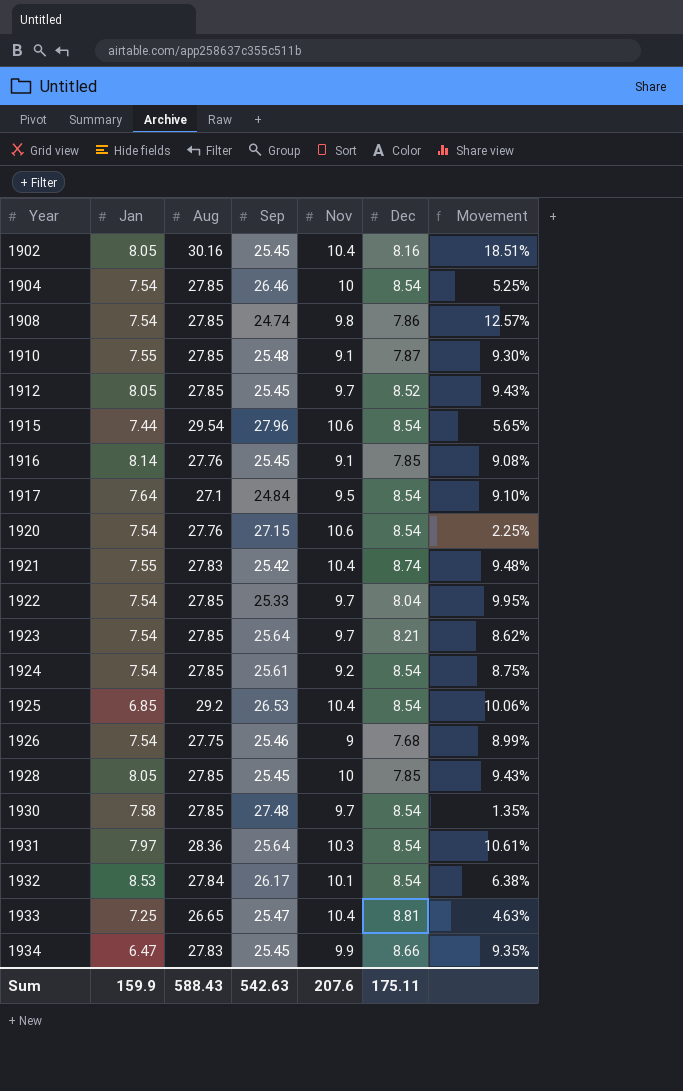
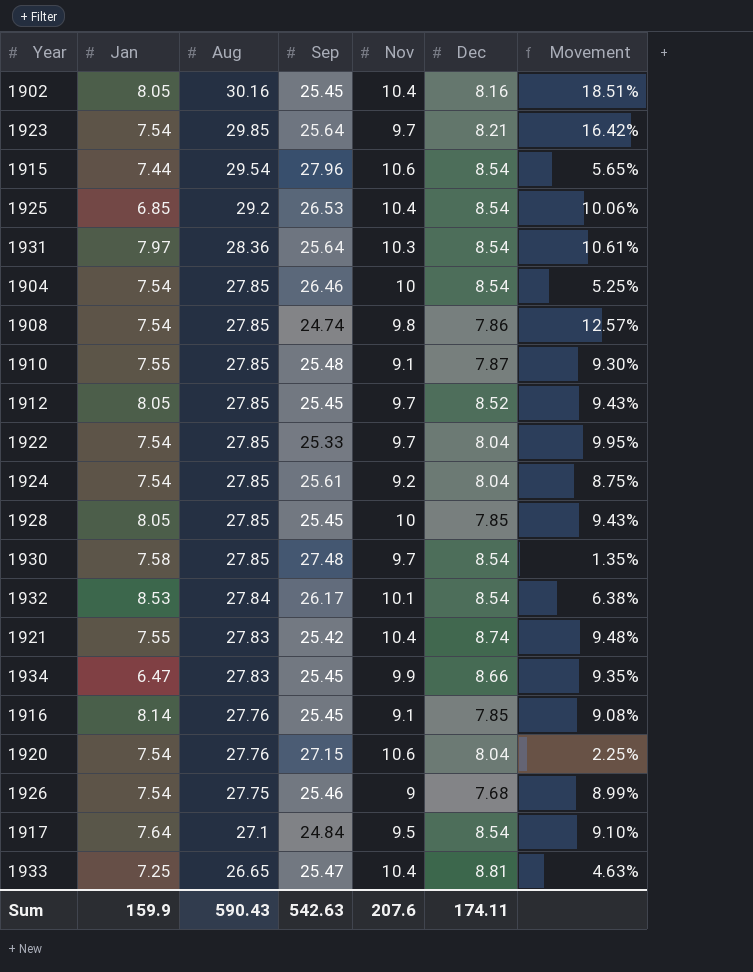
row order: Year ascending -> Aug descending
1923 | Aug: 27.85 -> 29.85
1923 | Movement: 8.62% -> 16.42%
1924 | Dec: 8.54 -> 8.04
1920 | Dec: 8.54 -> 8.04
Sum | Aug: 588.43 -> 590.43
Sum | Dec: 175.11 -> 174.11

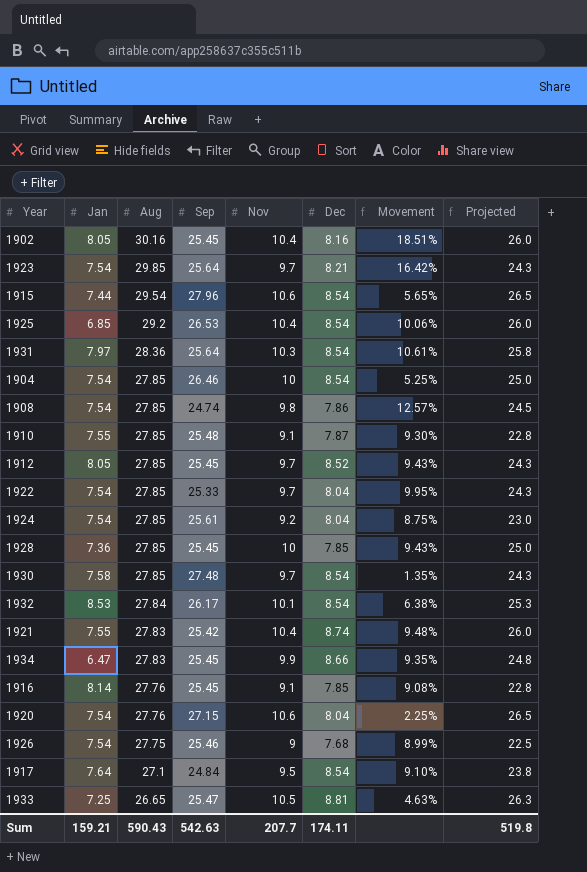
column Projected | formula: none -> [Nov] * 2.5
1928 | Jan: 8.05 -> 7.36
1933 | Nov: 10.4 -> 10.5
Sum | Jan: 159.9 -> 159.21
Sum | Nov: 207.6 -> 207.7

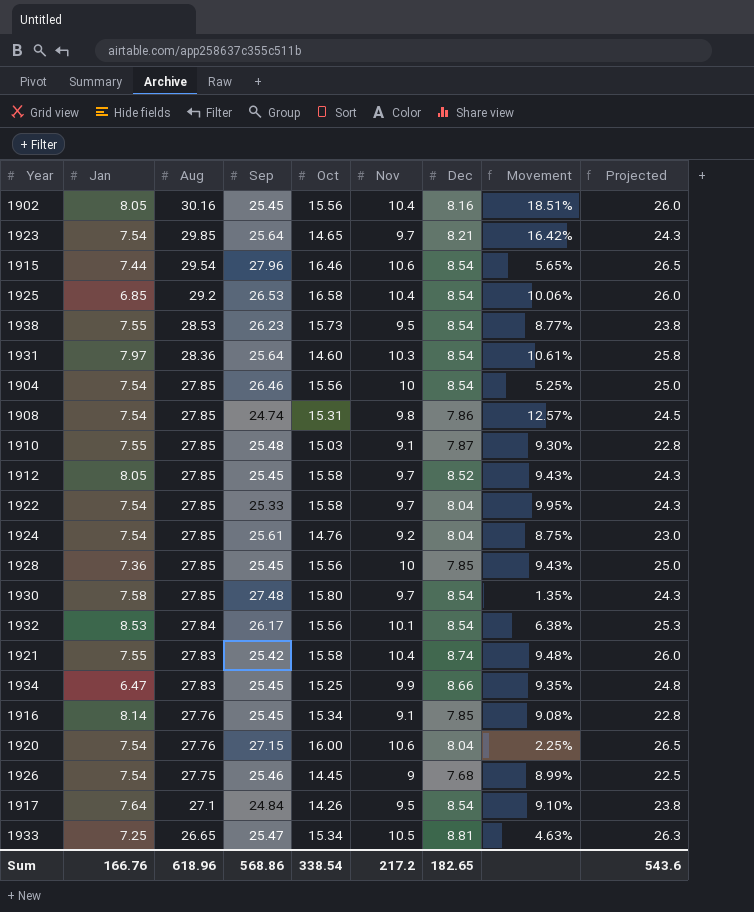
column Oct | position: none -> 5
row 1938: none -> 7.55 | 28.53 | 26.23 | 15.73 | 9.5 | 8.54 | 8.77% | 23.8
Sum | Jan: 159.21 -> 166.76
Sum | Aug: 590.43 -> 618.96
Sum | Sep: 542.63 -> 568.86
Sum | Nov: 207.7 -> 217.2
Sum | Dec: 174.11 -> 182.65
Sum | Projected: 519.8 -> 543.6

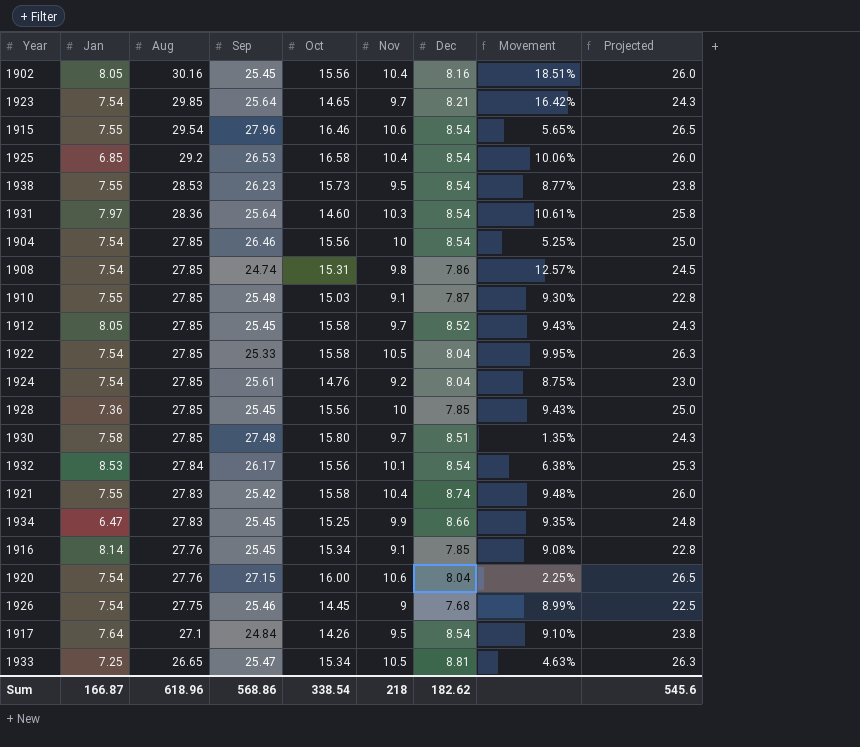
1915 | Jan: 7.44 -> 7.55
1922 | Nov: 9.7 -> 10.5
1922 | Projected: 24.3 -> 26.3
1930 | Dec: 8.54 -> 8.51
Sum | Jan: 166.76 -> 166.87
Sum | Nov: 217.2 -> 218
Sum | Dec: 182.65 -> 182.62
Sum | Projected: 543.6 -> 545.6

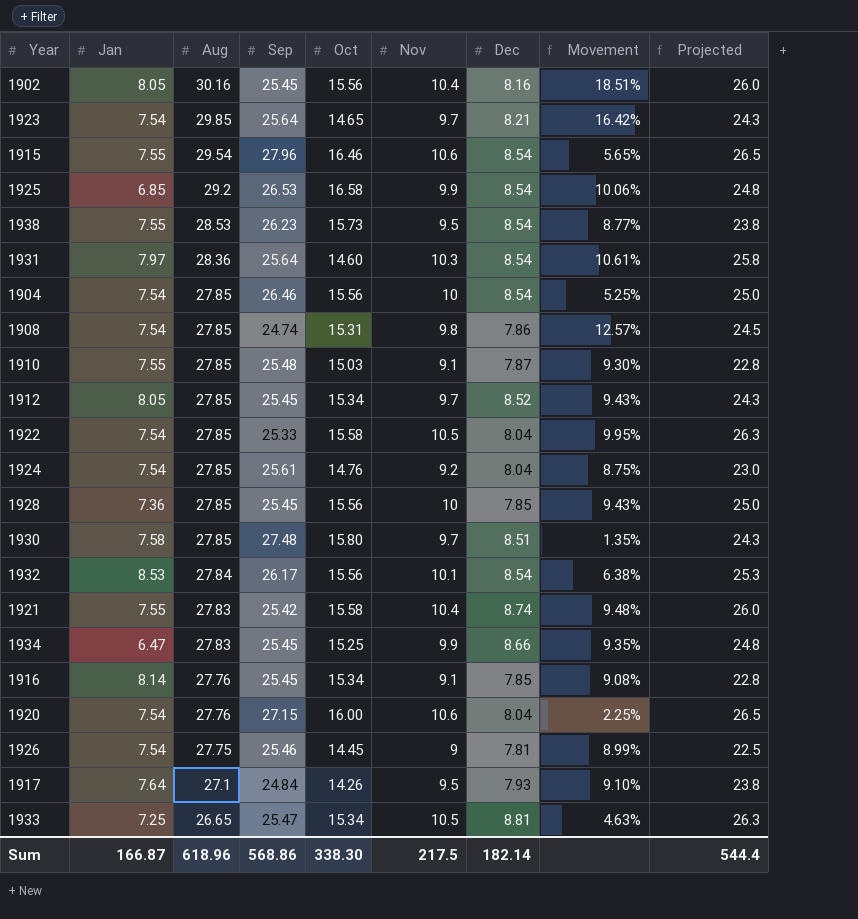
1925 | Nov: 10.4 -> 9.9
1925 | Projected: 26.0 -> 24.8
1912 | Oct: 15.58 -> 15.34
1926 | Dec: 7.68 -> 7.81
1917 | Dec: 8.54 -> 7.93
Sum | Oct: 338.54 -> 338.30
Sum | Nov: 218 -> 217.5
Sum | Dec: 182.62 -> 182.14
Sum | Projected: 545.6 -> 544.4

